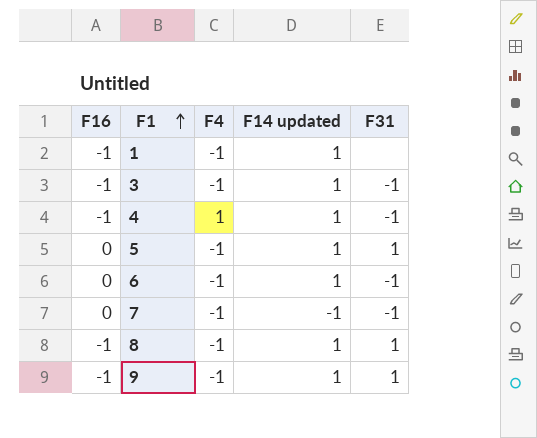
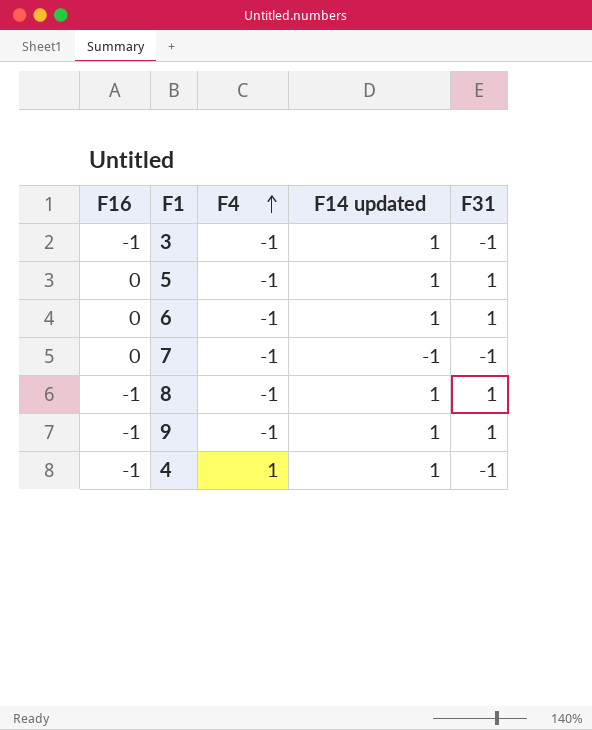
row order: F1 ascending -> F4 ascending
row 1: -1 | -1 | 1 | none -> none
6 | F31: -1 -> 1

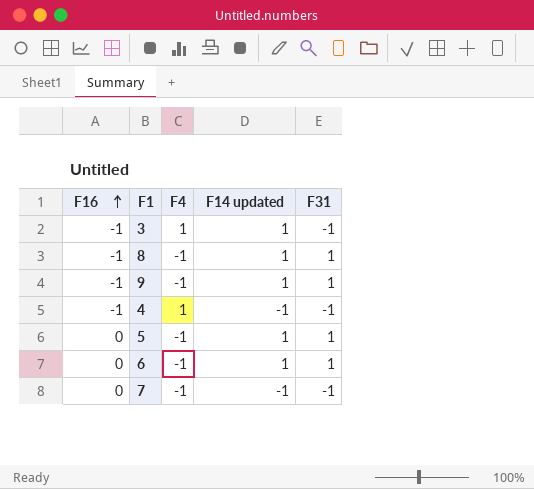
row order: F4 ascending -> F16 ascending
3 | F4: -1 -> 1
4 | F14 updated: 1 -> -1

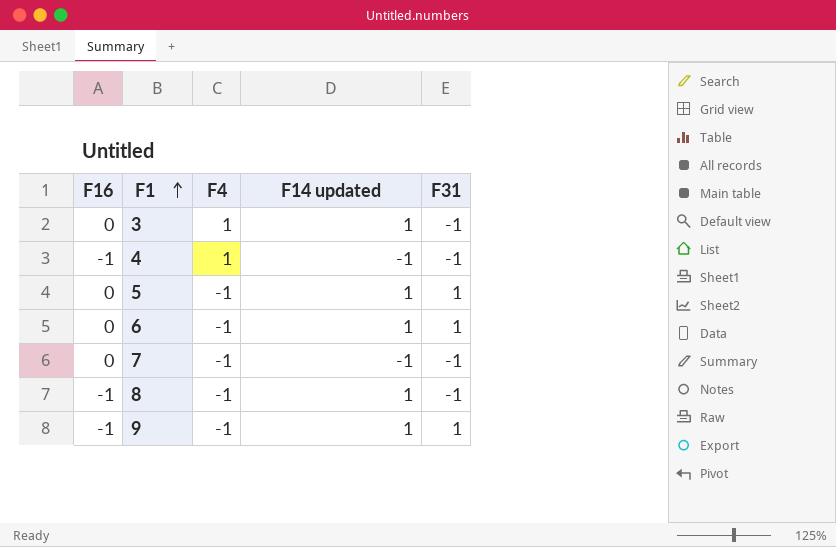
row order: F16 ascending -> F1 ascending
3 | F16: -1 -> 0
8 | F31: 1 -> -1

